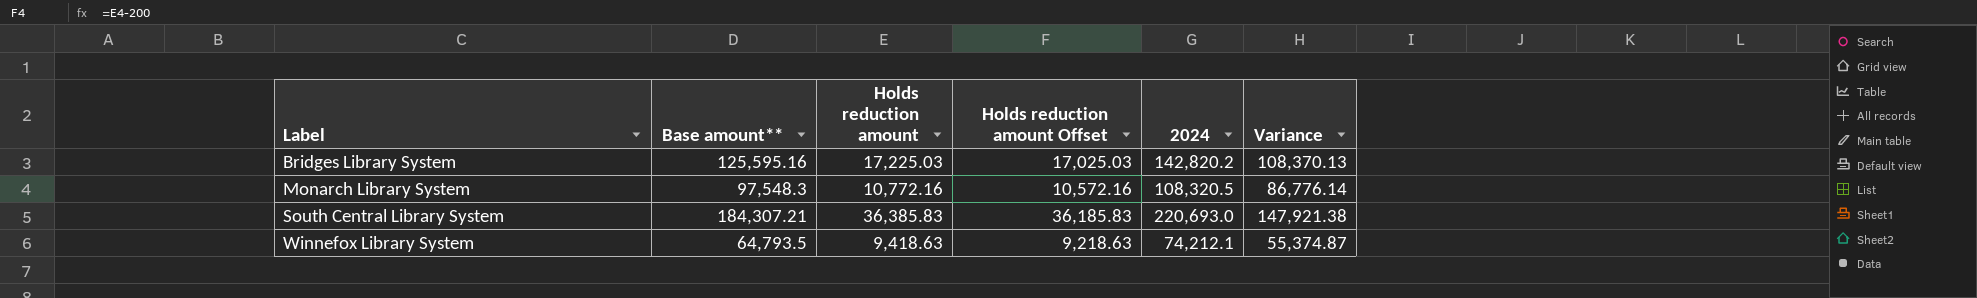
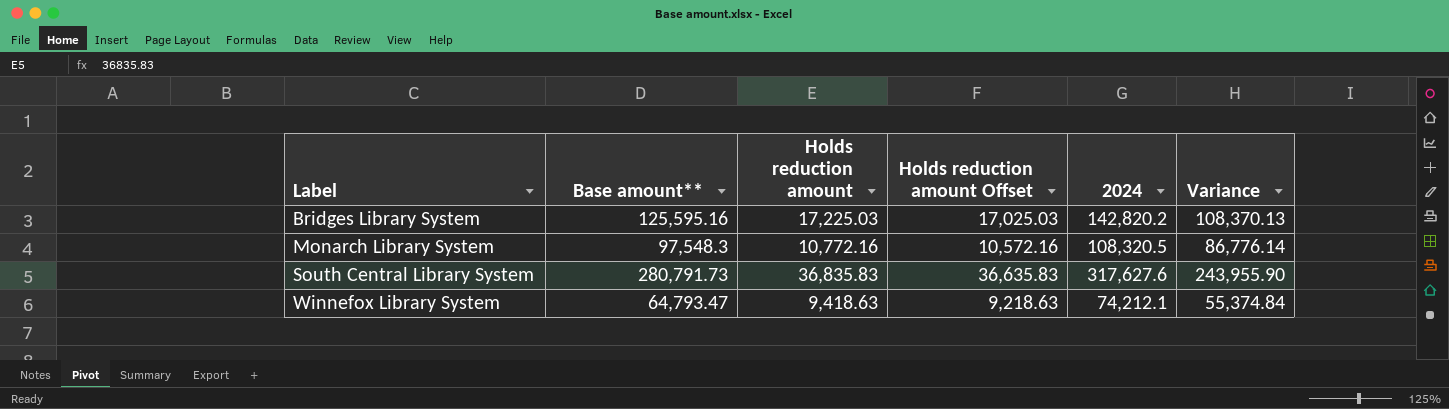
South Central Library System | Base amount**: 184,307.21 -> 280,791.73
South Central Library System | Holds reduction amount: 36,385.83 -> 36,835.83
South Central Library System | Holds reduction amount Offset: 36,185.83 -> 36,635.83
South Central Library System | 2024: 220,693.0 -> 317,627.6
South Central Library System | Variance: 147,921.38 -> 243,955.90
Winnefox Library System | Base amount**: 64,793.5 -> 64,793.47
Winnefox Library System | Variance: 55,374.87 -> 55,374.84

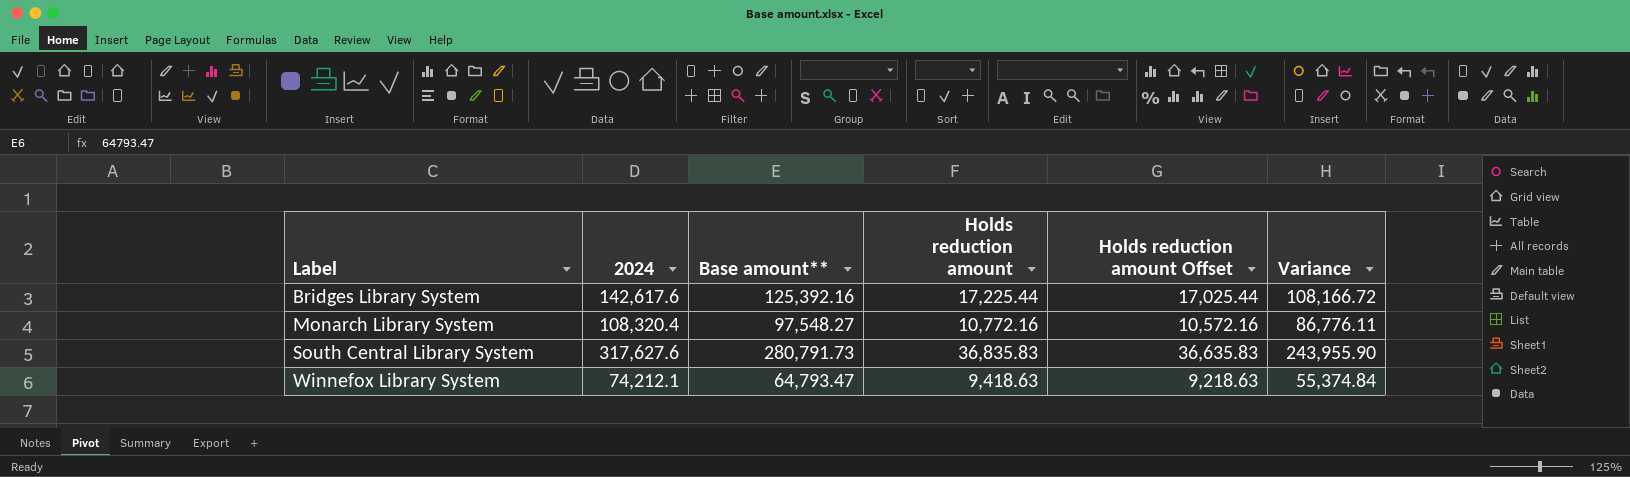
column 2024 | position: 5 -> 2
Bridges Library System | 2024: 142,820.2 -> 142,617.6
Bridges Library System | Base amount**: 125,595.16 -> 125,392.16
Bridges Library System | Holds reduction amount: 17,225.03 -> 17,225.44
Bridges Library System | Holds reduction amount Offset: 17,025.03 -> 17,025.44
Bridges Library System | Variance: 108,370.13 -> 108,166.72
Monarch Library System | 2024: 108,320.5 -> 108,320.4
Monarch Library System | Base amount**: 97,548.3 -> 97,548.27
Monarch Library System | Variance: 86,776.14 -> 86,776.11

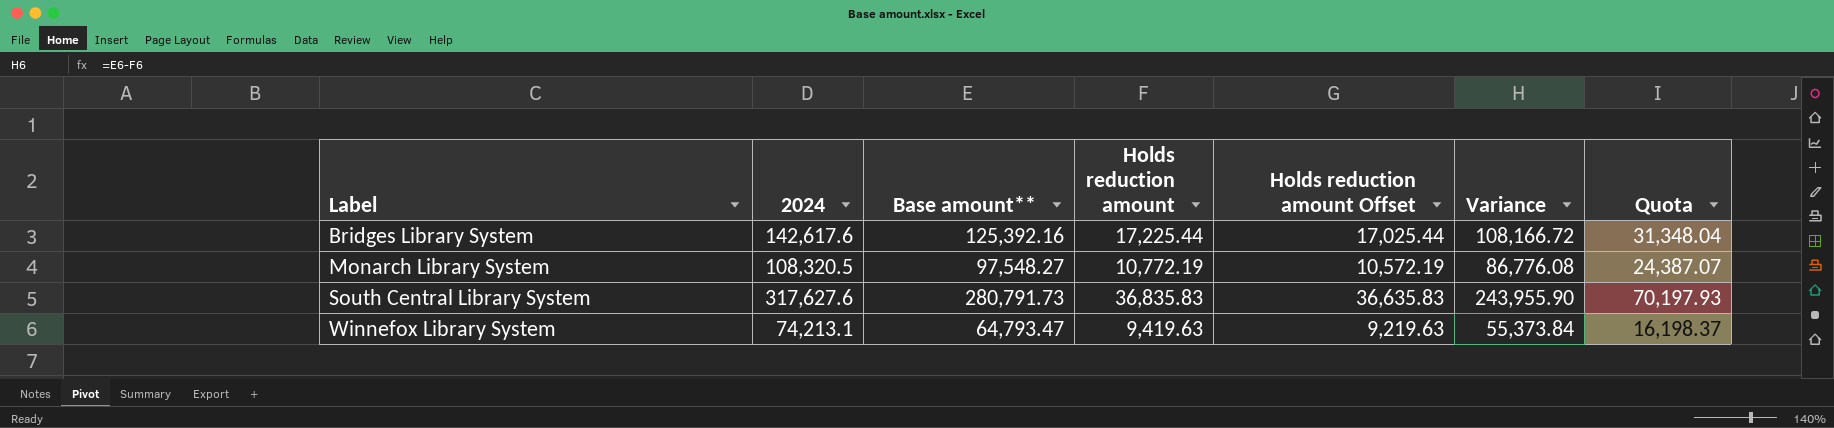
column Quota | formula: none -> [Base amount**] * 0.25
Monarch Library System | 2024: 108,320.4 -> 108,320.5
Monarch Library System | Holds reduction amount: 10,772.16 -> 10,772.19
Monarch Library System | Holds reduction amount Offset: 10,572.16 -> 10,572.19
Monarch Library System | Variance: 86,776.11 -> 86,776.08
Winnefox Library System | 2024: 74,212.1 -> 74,213.1
Winnefox Library System | Holds reduction amount: 9,418.63 -> 9,419.63
Winnefox Library System | Holds reduction amount Offset: 9,218.63 -> 9,219.63
Winnefox Library System | Variance: 55,374.84 -> 55,373.84

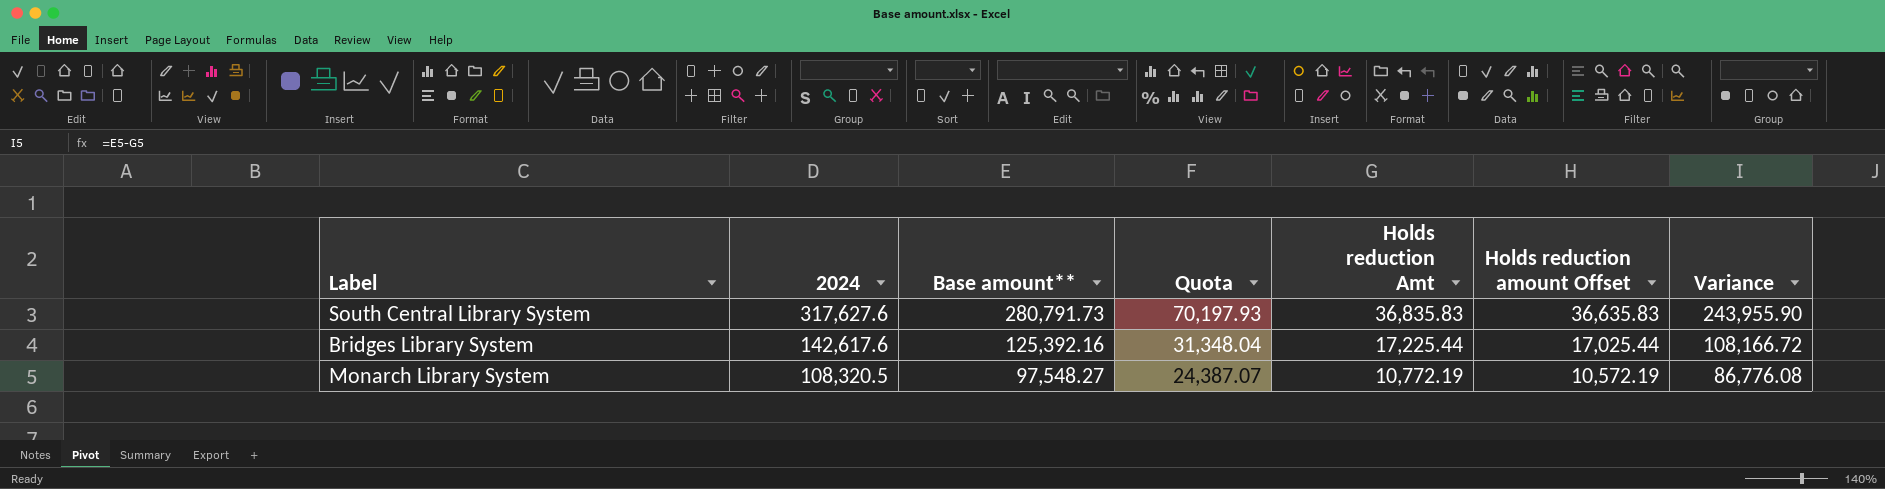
row order: Label ascending -> 2024 descending
column Quota | position: 7 -> 4
column name: Holds reduction amount -> Holds reduction Amt
row Winnefox Library System: 74,213.1 | 64,793.47 | 9,419.63 | 9,219.63 | 55,373.84 | 16,198.37 -> none

